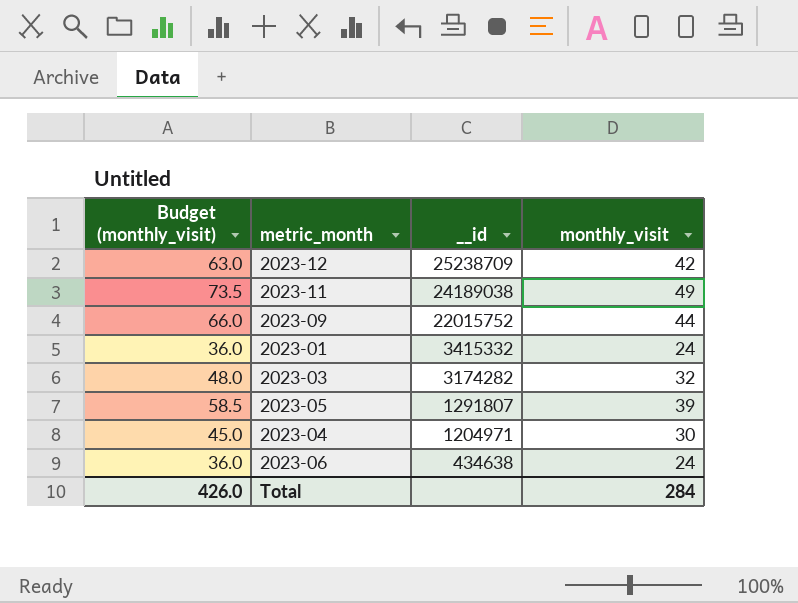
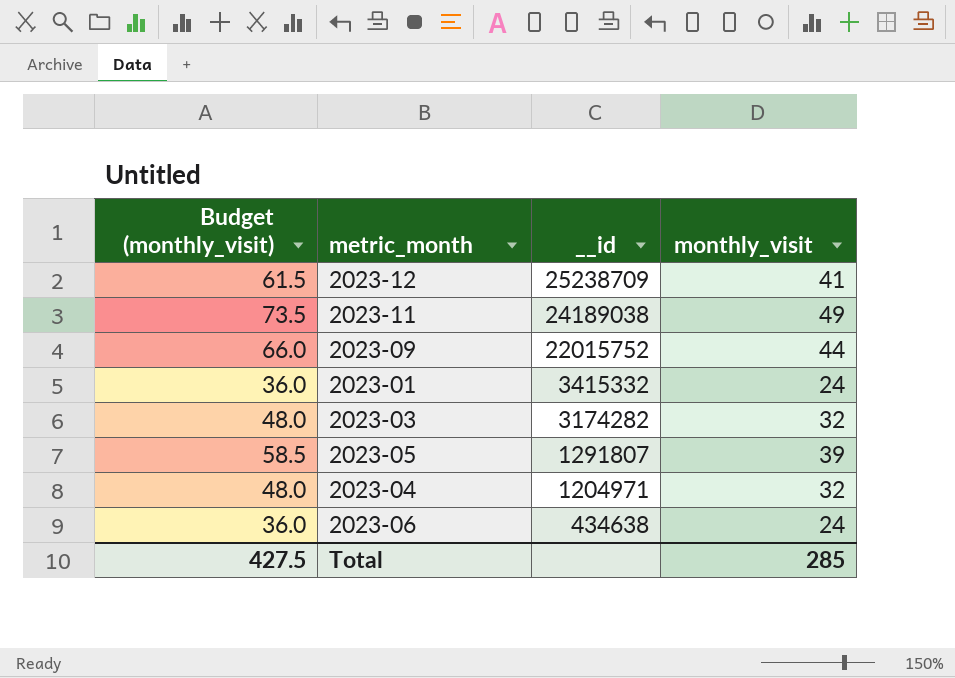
2023-12 | Budget (monthly_visit): 63.0 -> 61.5
2023-12 | monthly_visit: 42 -> 41
2023-04 | Budget (monthly_visit): 45.0 -> 48.0
2023-04 | monthly_visit: 30 -> 32
Total | Budget (monthly_visit): 426.0 -> 427.5
Total | monthly_visit: 284 -> 285

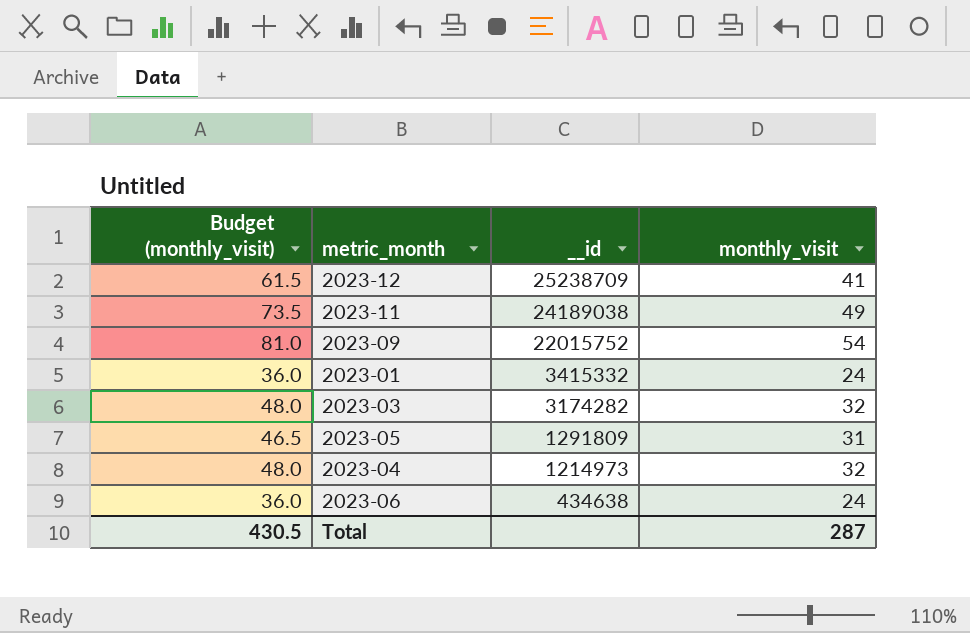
2023-09 | Budget (monthly_visit): 66.0 -> 81.0
2023-09 | monthly_visit: 44 -> 54
2023-05 | Budget (monthly_visit): 58.5 -> 46.5
2023-05 | __id: 1291807 -> 1291809
2023-05 | monthly_visit: 39 -> 31
2023-04 | __id: 1204971 -> 1214973
Total | Budget (monthly_visit): 427.5 -> 430.5
Total | monthly_visit: 285 -> 287

